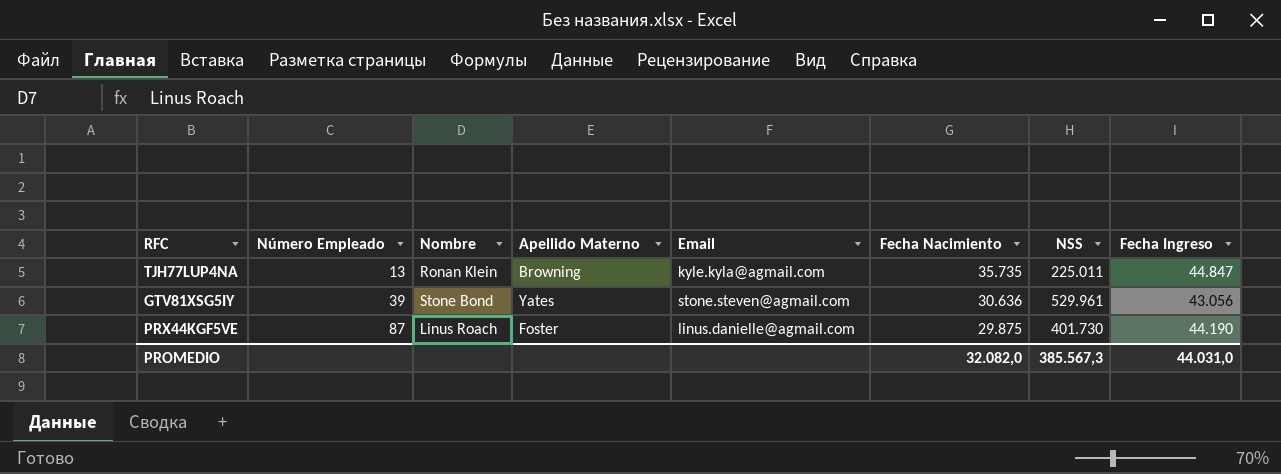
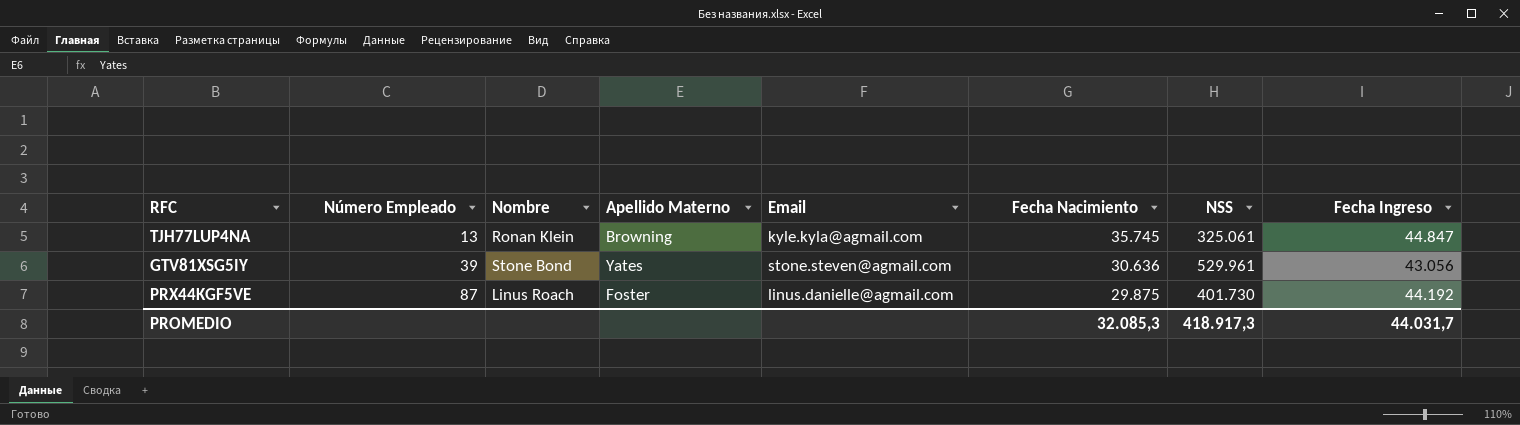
TJH77LUP4NA | Fecha Nacimiento: 35.735 -> 35.745
TJH77LUP4NA | NSS: 225.011 -> 325.061
PRX44KGF5VE | Fecha Ingreso: 44.190 -> 44.192
PROMEDIO | Fecha Nacimiento: 32.082,0 -> 32.085,3
PROMEDIO | NSS: 385.567,3 -> 418.917,3
PROMEDIO | Fecha Ingreso: 44.031,0 -> 44.031,7

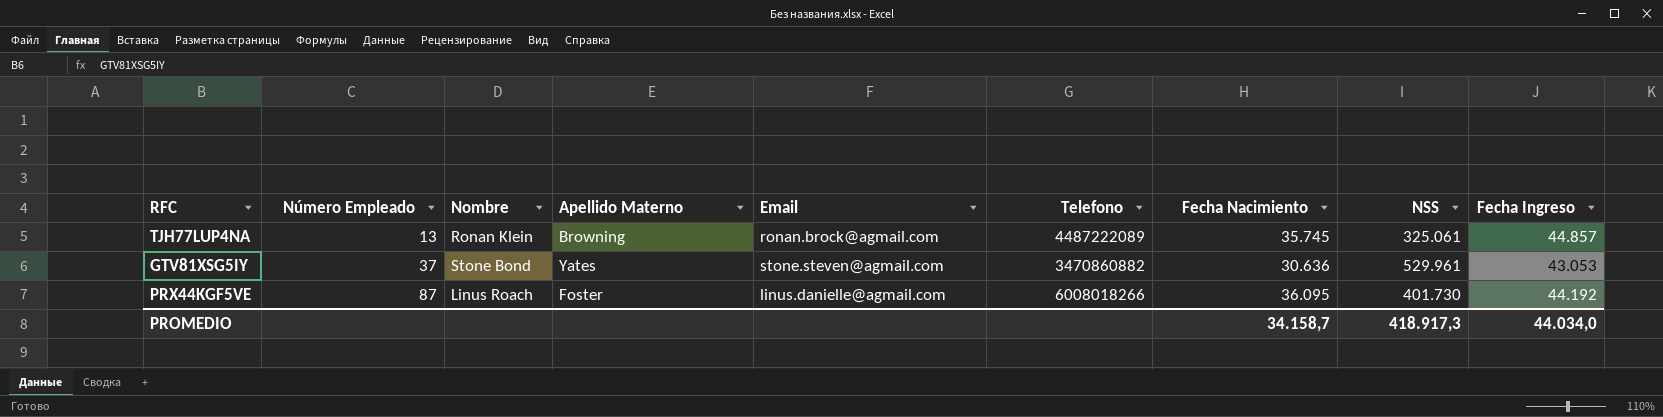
column Telefono | position: none -> 6
TJH77LUP4NA | Email: kyle.kyla@agmail.com -> ronan.brock@agmail.com
TJH77LUP4NA | Fecha Ingreso: 44.847 -> 44.857
GTV81XSG5IY | Número Empleado: 39 -> 37
GTV81XSG5IY | Fecha Ingreso: 43.056 -> 43.053
PRX44KGF5VE | Fecha Nacimiento: 29.875 -> 36.095
PROMEDIO | Fecha Nacimiento: 32.085,3 -> 34.158,7
PROMEDIO | Fecha Ingreso: 44.031,7 -> 44.034,0

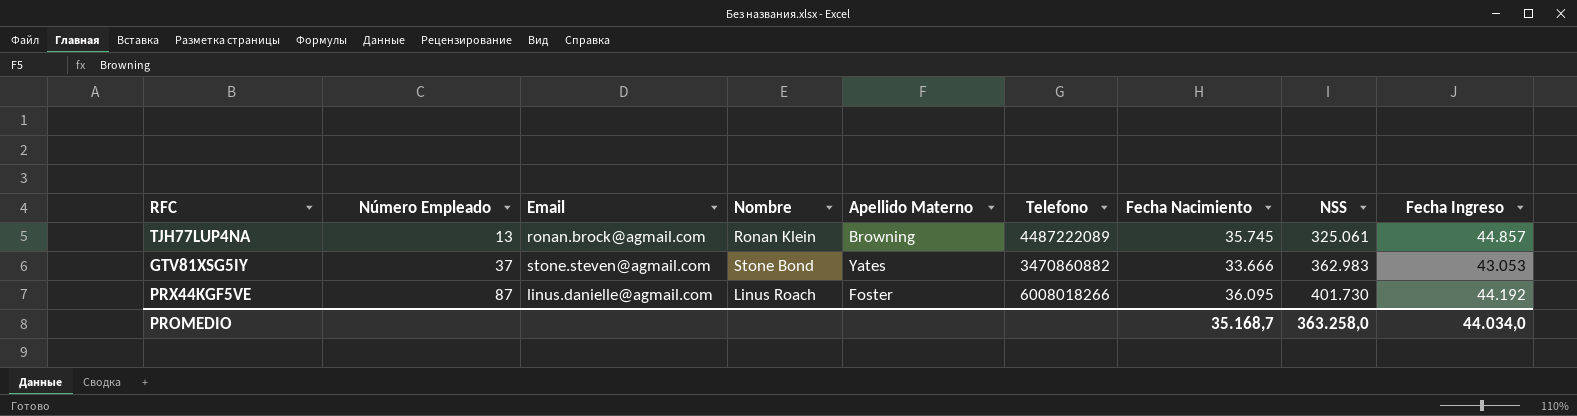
column Email | position: 5 -> 3
GTV81XSG5IY | Fecha Nacimiento: 30.636 -> 33.666
GTV81XSG5IY | NSS: 529.961 -> 362.983
PROMEDIO | Fecha Nacimiento: 34.158,7 -> 35.168,7
PROMEDIO | NSS: 418.917,3 -> 363.258,0

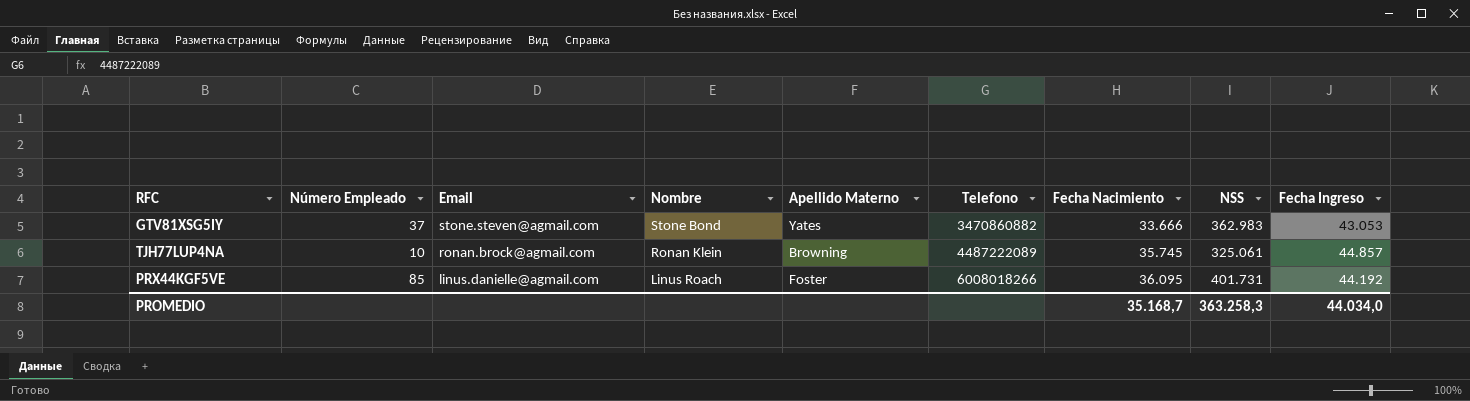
row order: Número Empleado ascending -> Email descending
TJH77LUP4NA | Número Empleado: 13 -> 10
PRX44KGF5VE | Número Empleado: 87 -> 85
PRX44KGF5VE | NSS: 401.730 -> 401.731
PROMEDIO | NSS: 363.258,0 -> 363.258,3

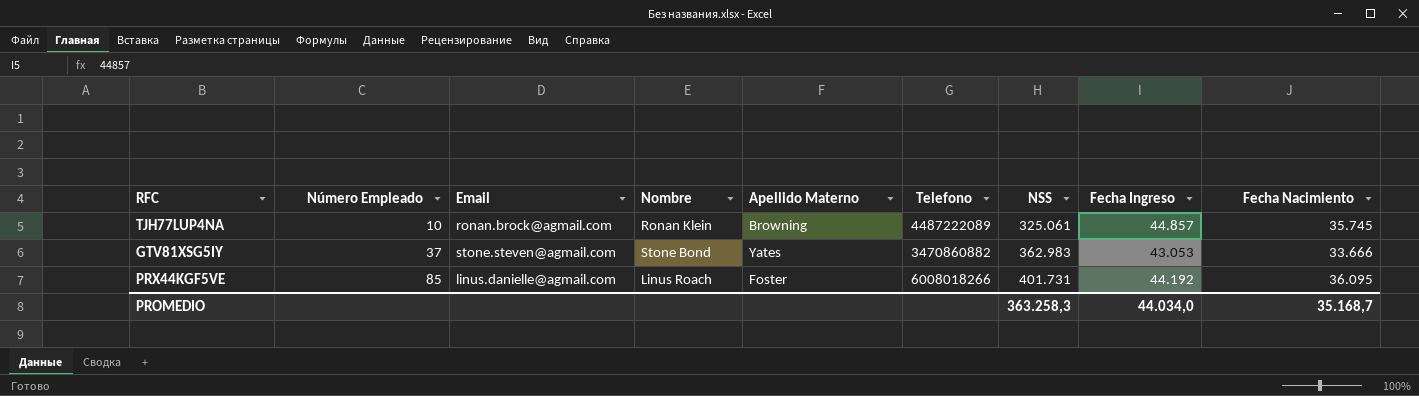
row order: Email descending -> Número Empleado ascending
column Fecha Nacimiento | position: 7 -> 9

